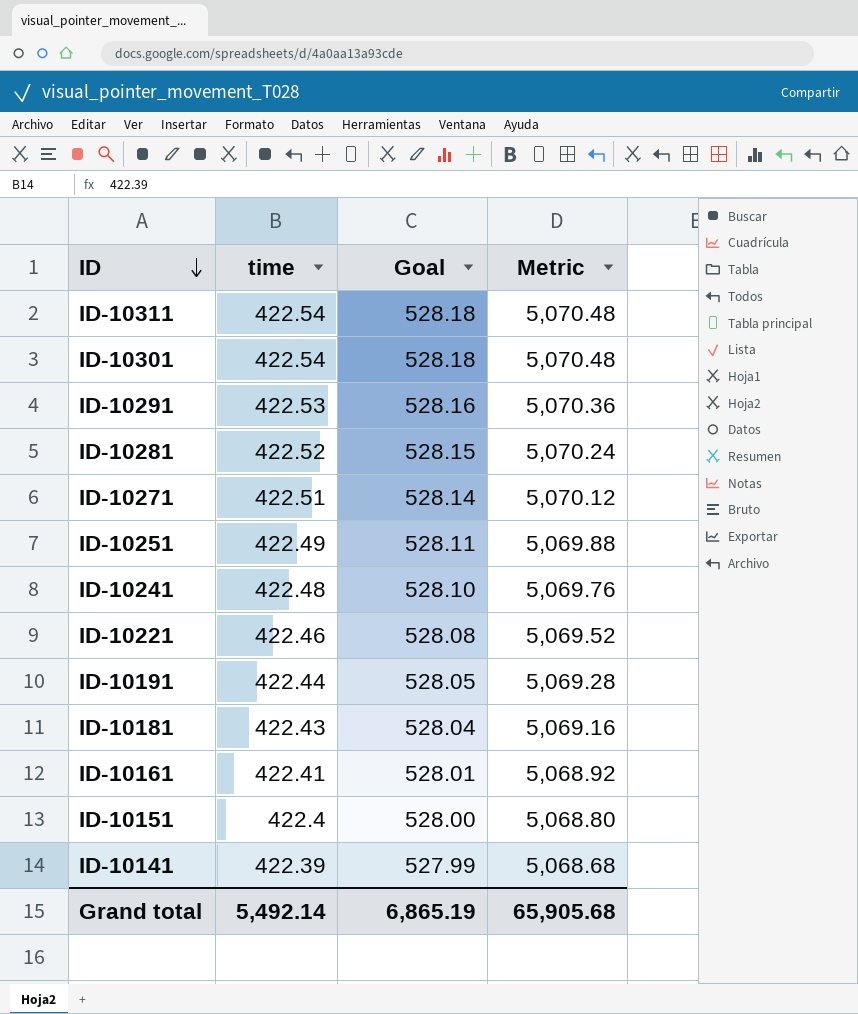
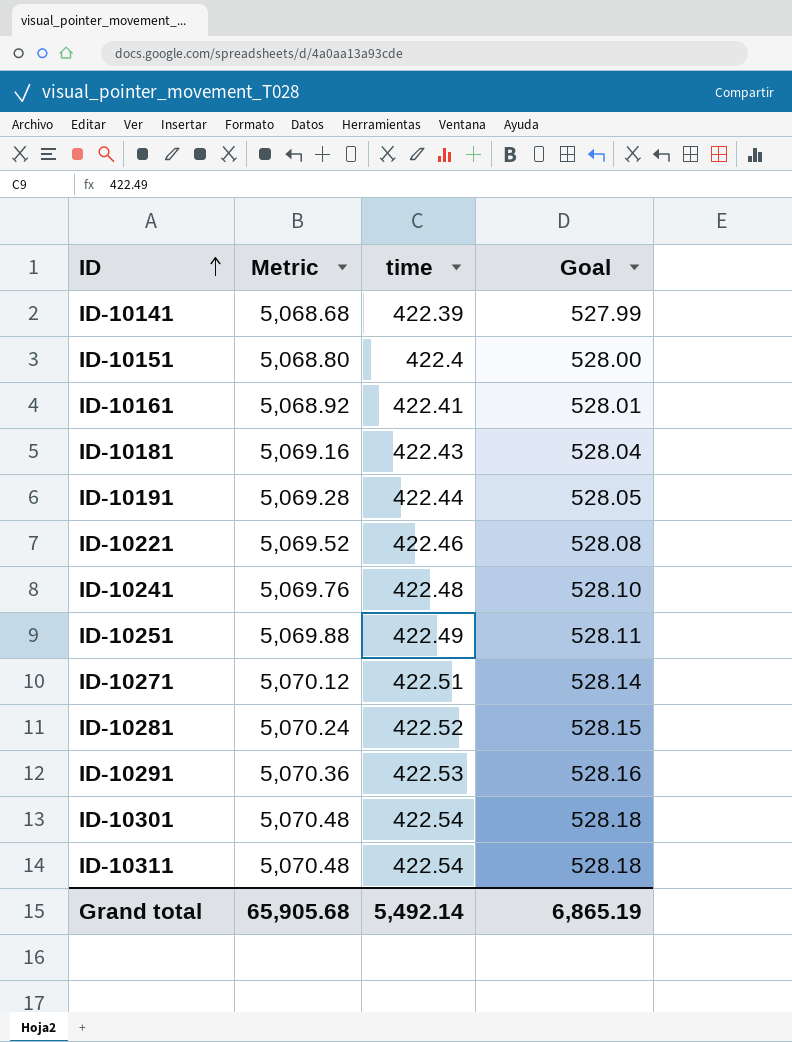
row order: ID descending -> ID ascending
column Metric | position: 4 -> 2

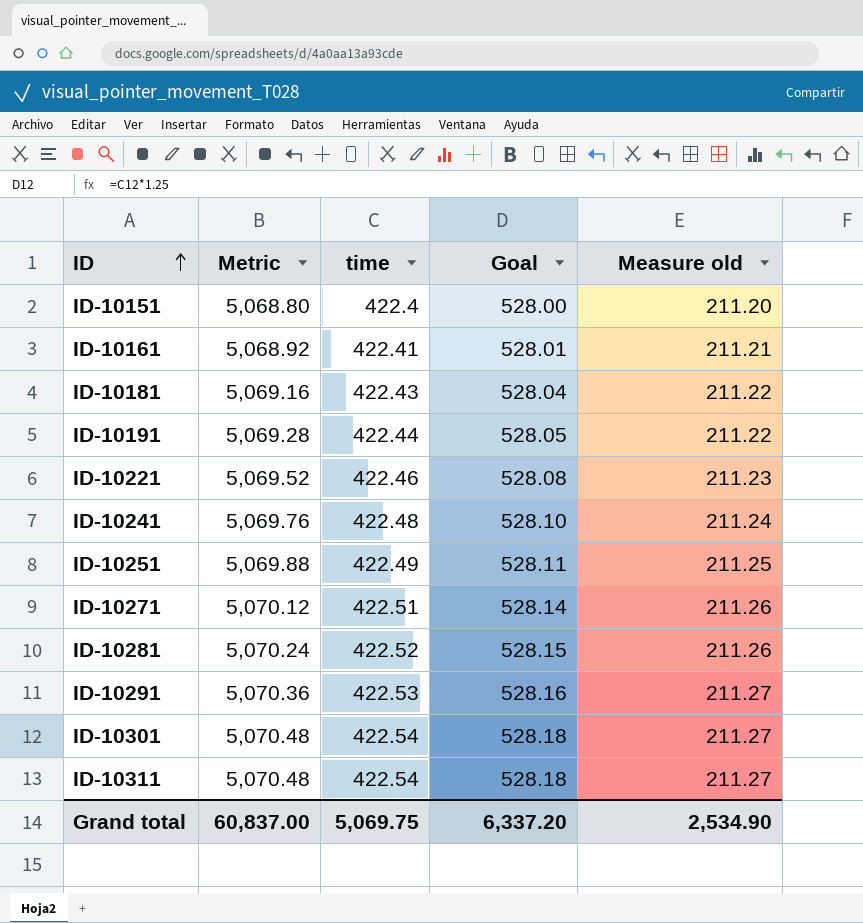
column Measure old | formula: none -> [time] * 0.5
row ID-10141: 5,068.68 | 422.39 | 527.99 -> none
Grand total | Metric: 65,905.68 -> 60,837.00
Grand total | time: 5,492.14 -> 5,069.75
Grand total | Goal: 6,865.19 -> 6,337.20

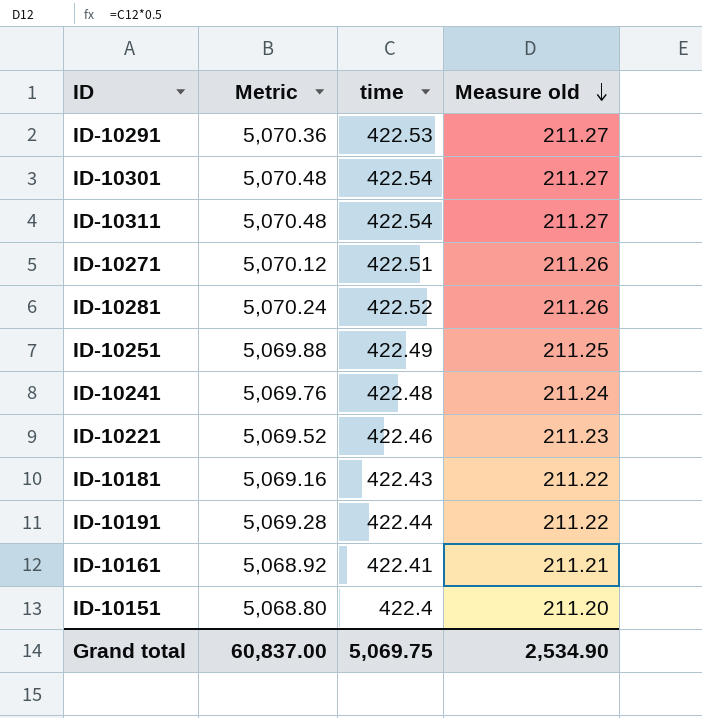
row order: ID ascending -> Measure old descending
column Goal | formula: [time] * 1.25 -> none

